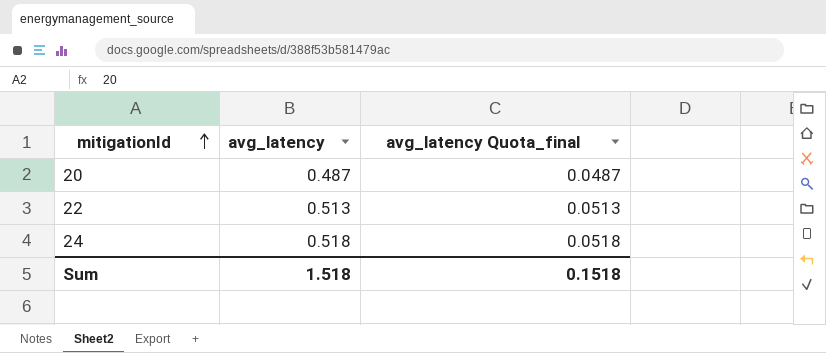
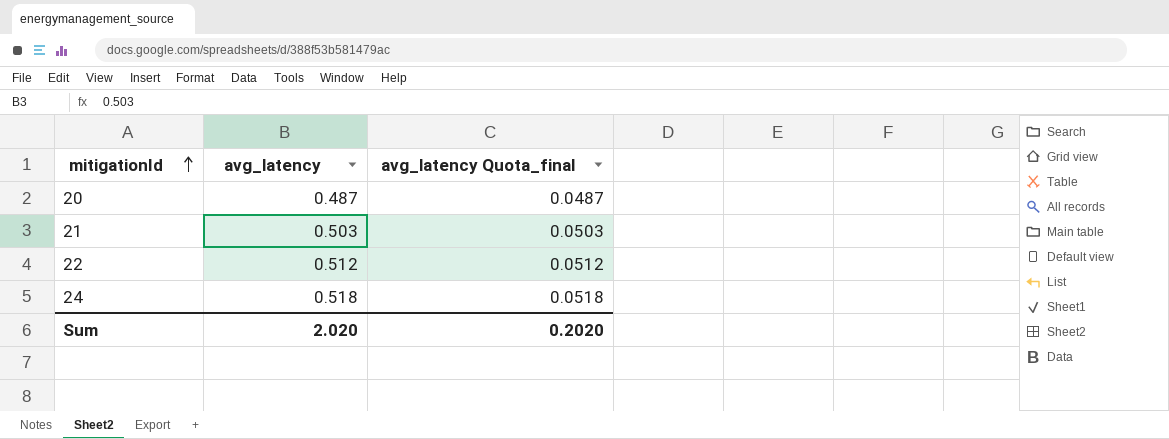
row 21: none -> 0.503 | 0.0503
22 | avg_latency: 0.513 -> 0.512
22 | avg_latency Quota_final: 0.0513 -> 0.0512
Sum | avg_latency: 1.518 -> 2.020
Sum | avg_latency Quota_final: 0.1518 -> 0.2020

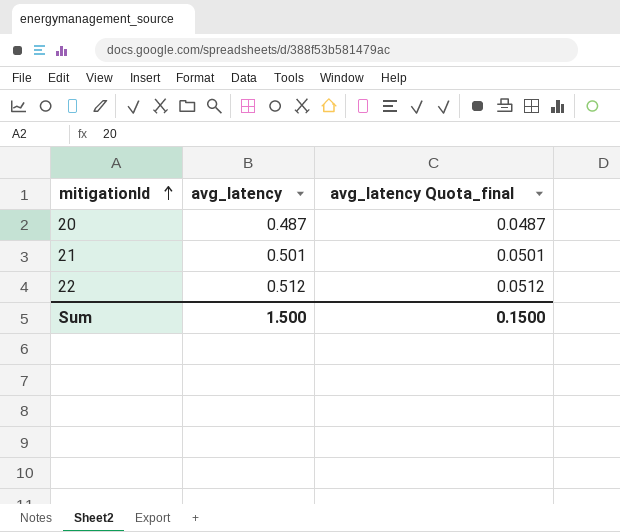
row 24: 0.518 | 0.0518 -> none
21 | avg_latency: 0.503 -> 0.501
21 | avg_latency Quota_final: 0.0503 -> 0.0501
Sum | avg_latency: 2.020 -> 1.500
Sum | avg_latency Quota_final: 0.2020 -> 0.1500

